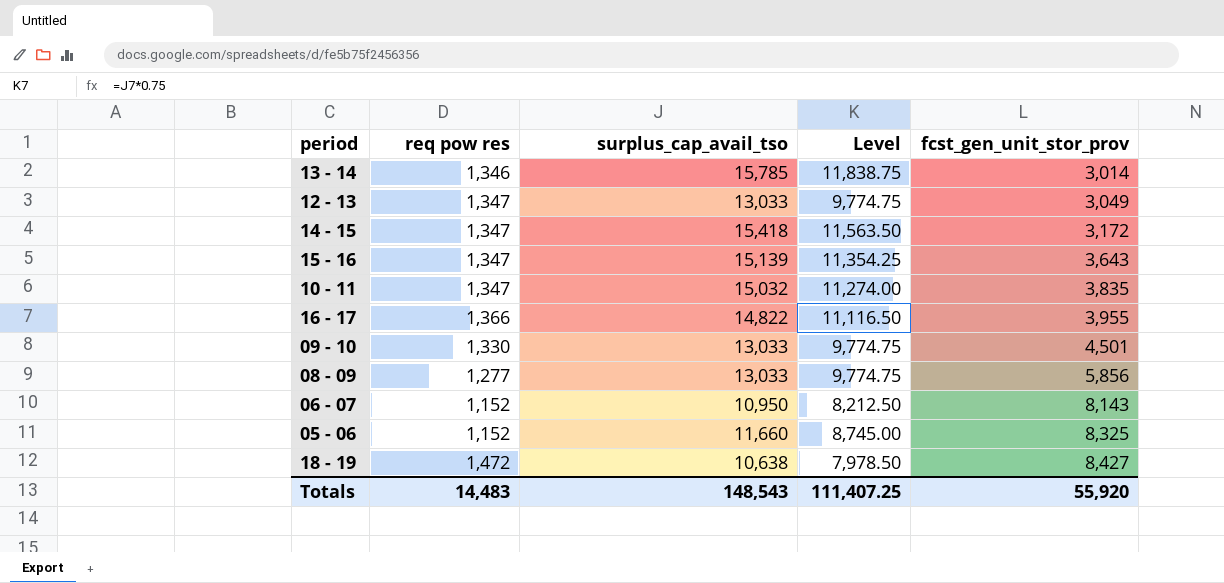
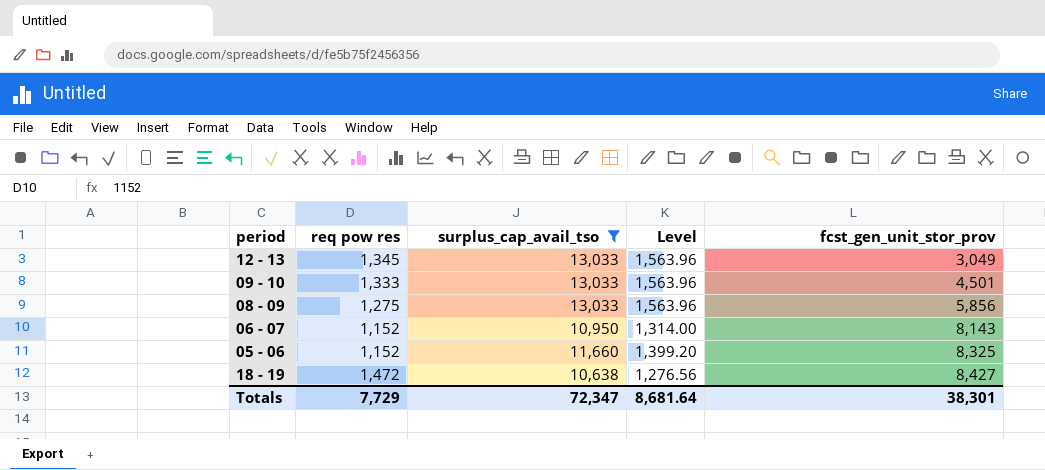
filter: none -> surplus_cap_avail_tso <= 13,033
column Level | formula: [surplus_cap_avail_tso] * 0.75 -> [surplus_cap_avail_tso] * 0.12
12 - 13 | req pow res: 1,347 -> 1,345
09 - 10 | req pow res: 1,330 -> 1,333
08 - 09 | req pow res: 1,277 -> 1,275
Totals | req pow res: 14,483 -> 7,729
Totals | surplus_cap_avail_tso: 148,543 -> 72,347
Totals | Level: 111,407.25 -> 8,681.64
Totals | fcst_gen_unit_stor_prov: 55,920 -> 38,301

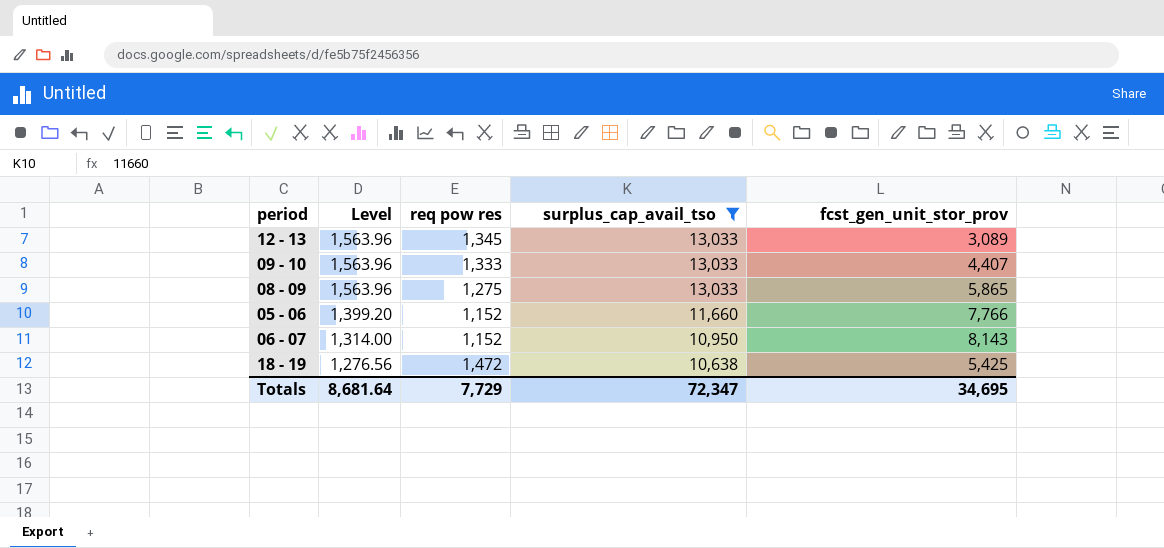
row order: fcst_gen_unit_stor_prov ascending -> Level descending
column Level | position: 4 -> 2
12 - 13 | fcst_gen_unit_stor_prov: 3,049 -> 3,089
09 - 10 | fcst_gen_unit_stor_prov: 4,501 -> 4,407
08 - 09 | fcst_gen_unit_stor_prov: 5,856 -> 5,865
05 - 06 | fcst_gen_unit_stor_prov: 8,325 -> 7,766
18 - 19 | fcst_gen_unit_stor_prov: 8,427 -> 5,425
Totals | fcst_gen_unit_stor_prov: 38,301 -> 34,695

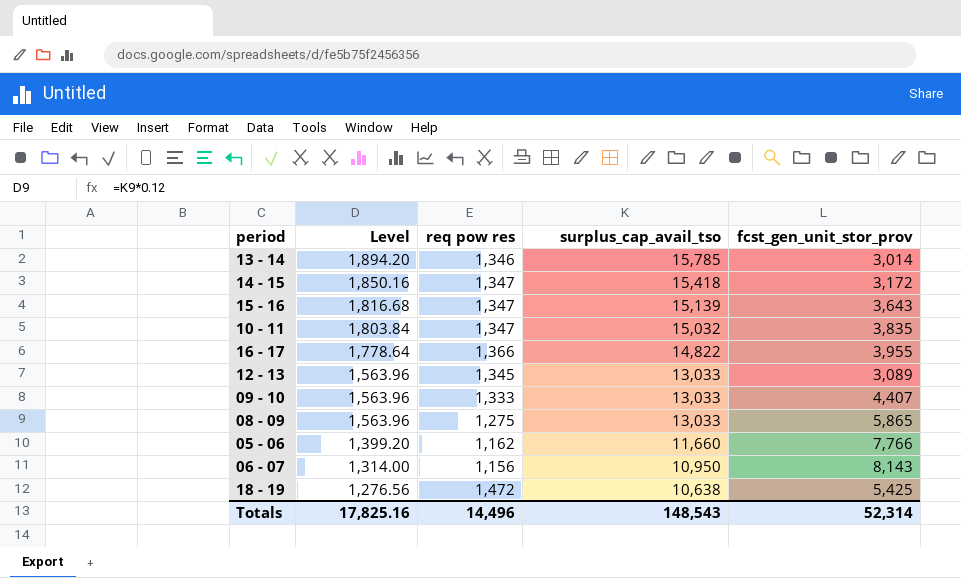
filter: surplus_cap_avail_tso <= 13,033 -> none
05 - 06 | req pow res: 1,152 -> 1,162
06 - 07 | req pow res: 1,152 -> 1,156
Totals | Level: 8,681.64 -> 17,825.16
Totals | req pow res: 7,729 -> 14,496
Totals | surplus_cap_avail_tso: 72,347 -> 148,543
Totals | fcst_gen_unit_stor_prov: 34,695 -> 52,314

